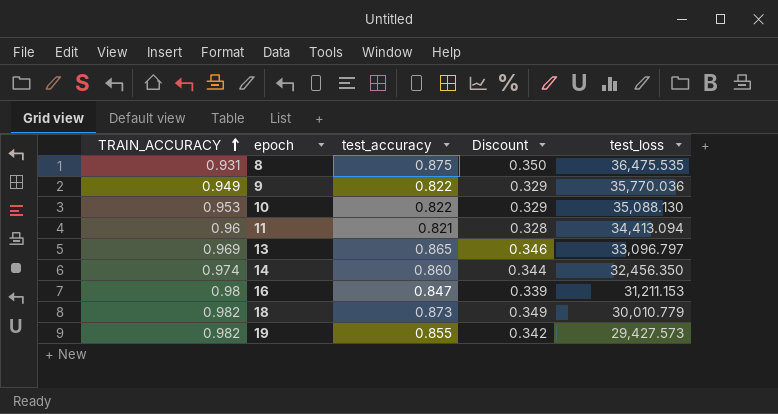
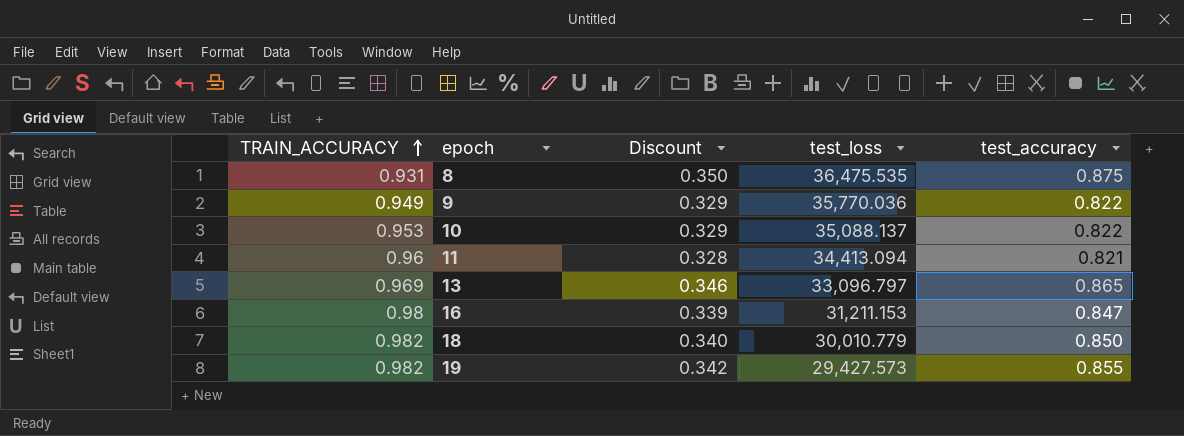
column test_accuracy | position: 3 -> 5
row 14: 0.974 | 0.860 | 0.344 | 32,456.350 -> none
10 | test_loss: 35,088.130 -> 35,088.137
18 | Discount: 0.349 -> 0.340
18 | test_accuracy: 0.873 -> 0.850

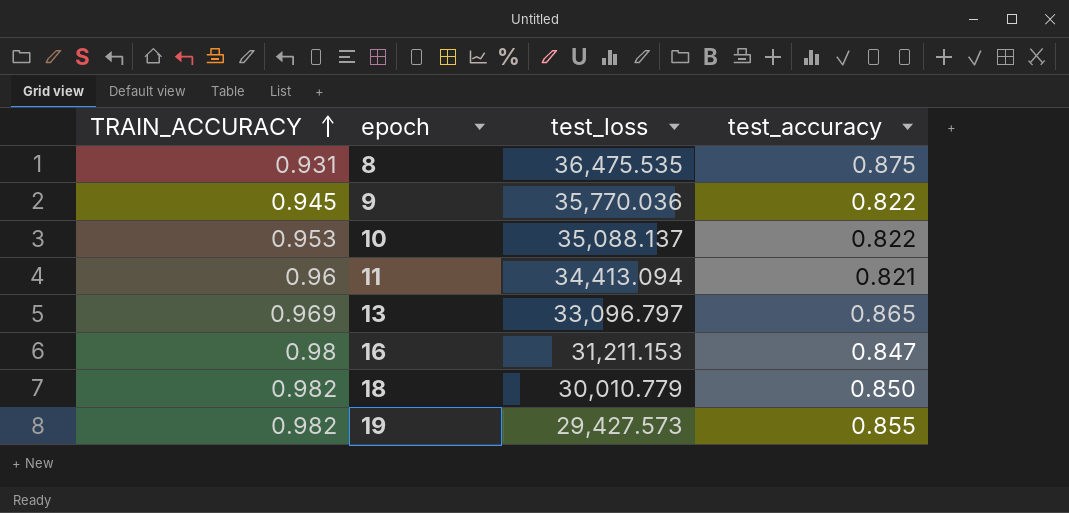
column Discount | formula: [test_accuracy] * 0.4 -> none
9 | TRAIN_ACCURACY: 0.949 -> 0.945

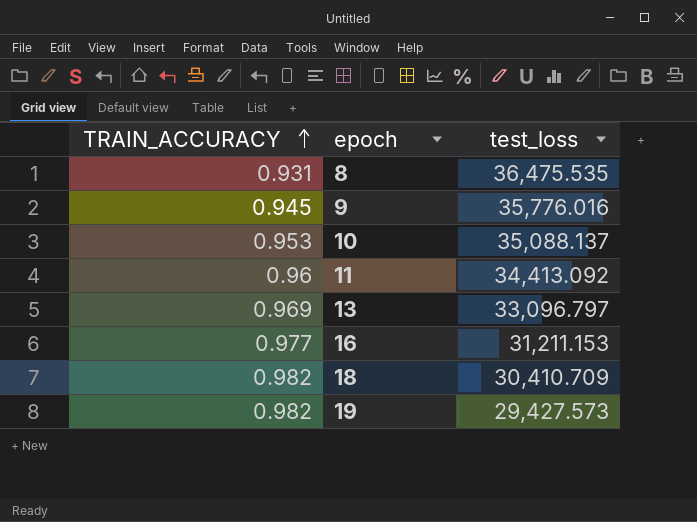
column test_accuracy | position: 4 -> none
9 | test_loss: 35,770.036 -> 35,776.016
11 | test_loss: 34,413.094 -> 34,413.092
16 | TRAIN_ACCURACY: 0.98 -> 0.977
18 | test_loss: 30,010.779 -> 30,410.709

